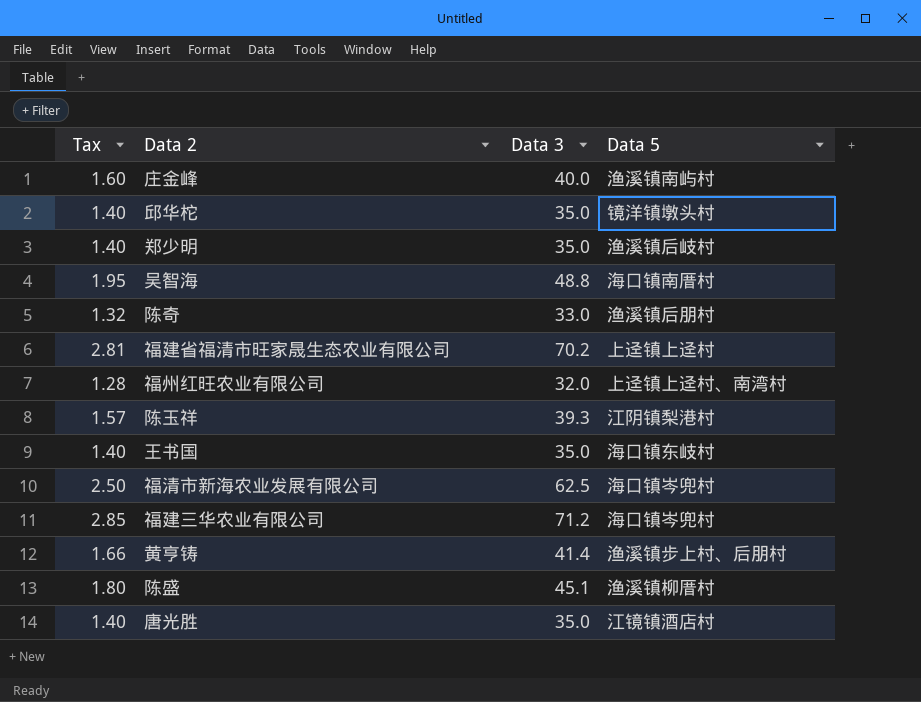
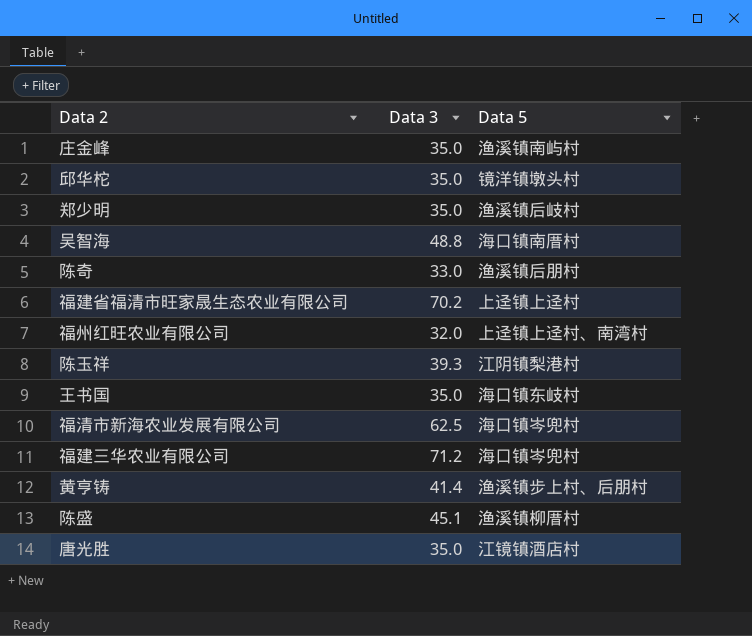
column Tax | formula: [Data 3] * 0.04 -> none
庄金峰 | Data 3: 40.0 -> 35.0

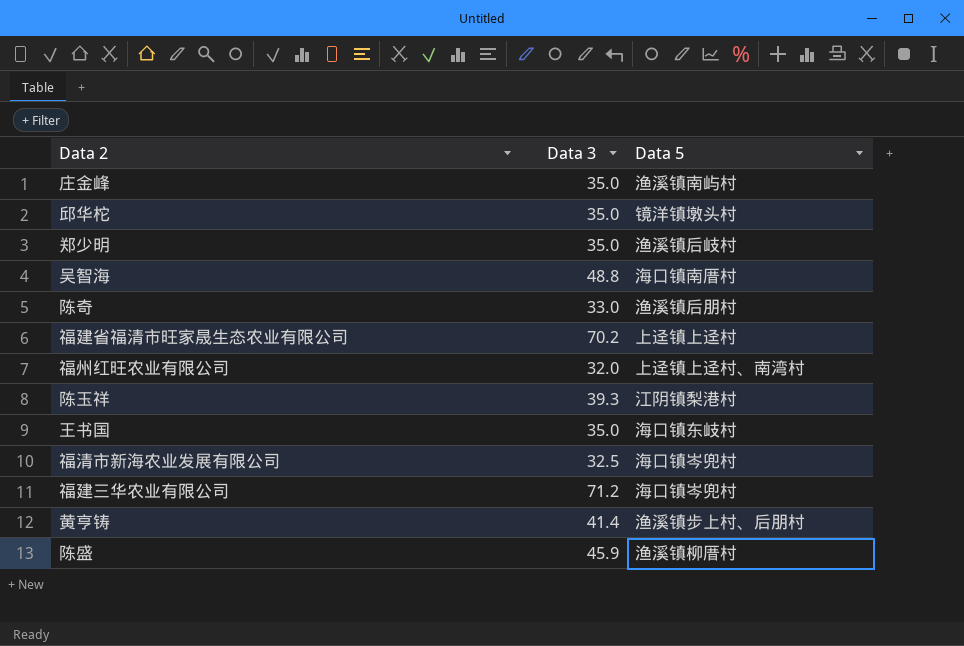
row 唐光胜: 35.0 | 江镜镇酒店村 -> none
福清市新海农业发展有限公司 | Data 3: 62.5 -> 32.5
陈盛 | Data 3: 45.1 -> 45.9

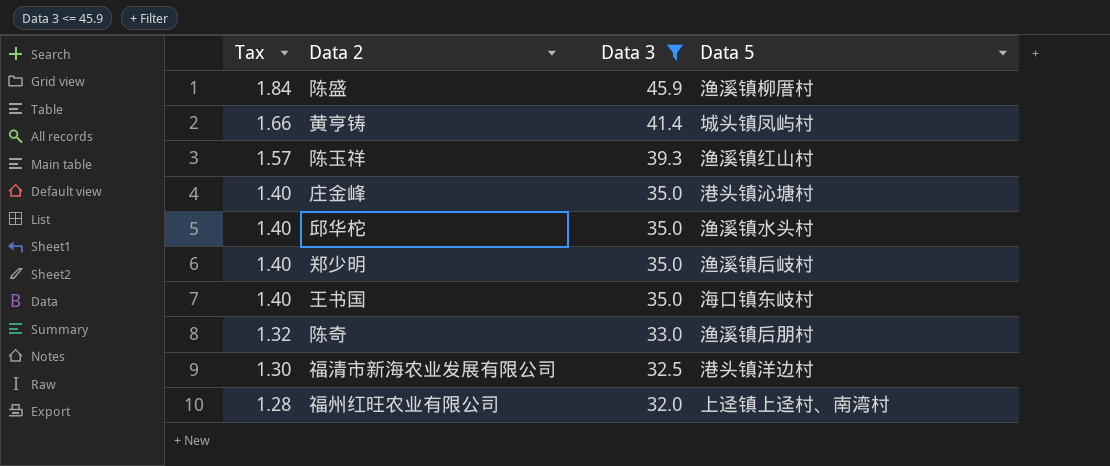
filter: none -> Data 3 <= 45.9
row order: none -> Tax descending
column Tax | formula: none -> [Data 3] * 0.04
黄亨铸 | Data 5: 渔溪镇步上村、后朋村 -> 城头镇凤屿村
陈玉祥 | Data 5: 江阴镇梨港村 -> 渔溪镇红山村
庄金峰 | Data 5: 渔溪镇南屿村 -> 港头镇沁塘村
邱华柁 | Data 5: 镜洋镇墩头村 -> 渔溪镇水头村
福清市新海农业发展有限公司 | Data 5: 海口镇岑兜村 -> 港头镇洋边村

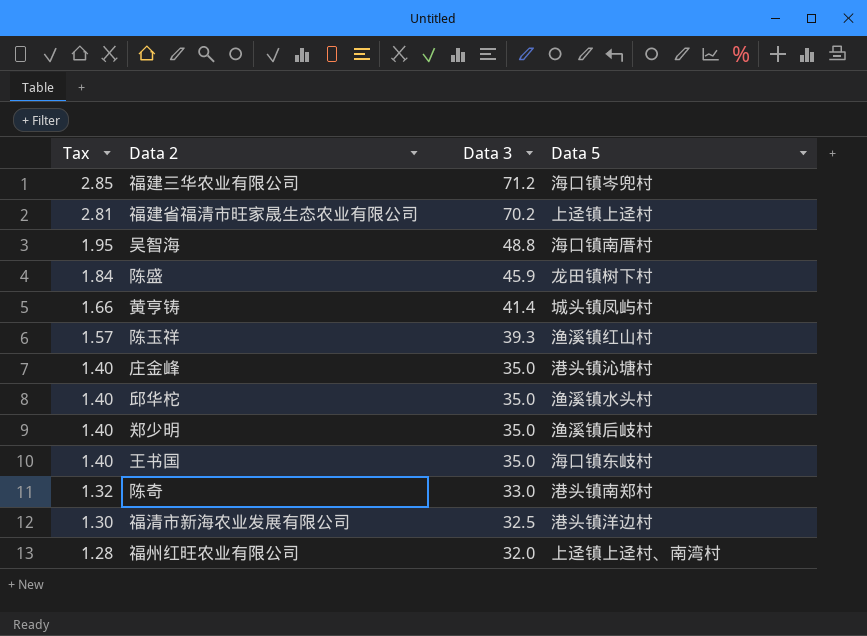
filter: Data 3 <= 45.9 -> none
陈盛 | Data 5: 渔溪镇柳厝村 -> 龙田镇树下村
陈奇 | Data 5: 渔溪镇后朋村 -> 港头镇南郑村

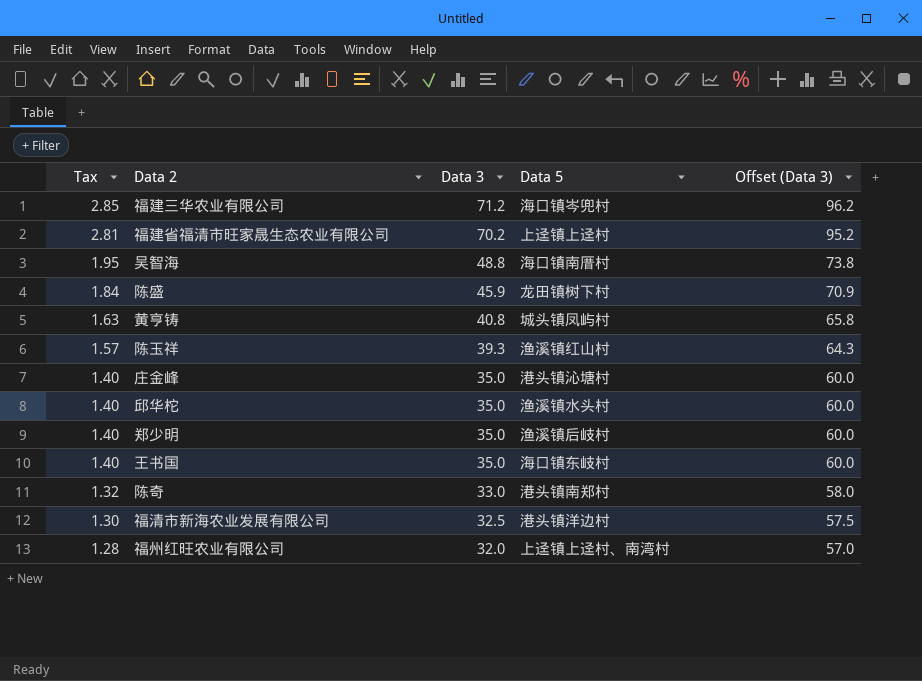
column Offset (Data 3) | formula: none -> [Data 3] + 25
黄亨铸 | Tax: 1.66 -> 1.63
黄亨铸 | Data 3: 41.4 -> 40.8

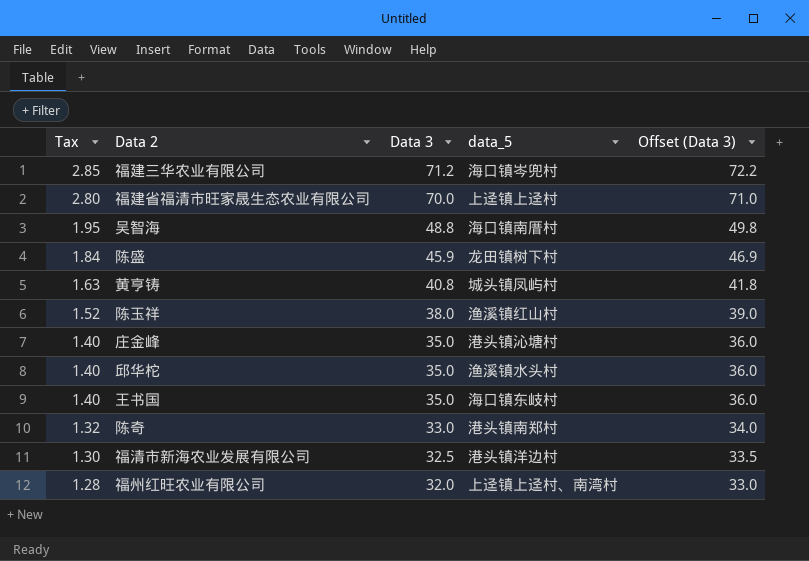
column name: Data 5 -> data_5
column Offset (Data 3) | formula: [Data 3] + 25 -> [Data 3] + 1
row 郑少明: 1.40 | 35.0 | 渔溪镇后岐村 | 60.0 -> none
福建省福清市旺家晟生态农业有限公司 | Tax: 2.81 -> 2.80
福建省福清市旺家晟生态农业有限公司 | Data 3: 70.2 -> 70.0
陈玉祥 | Tax: 1.57 -> 1.52
陈玉祥 | Data 3: 39.3 -> 38.0

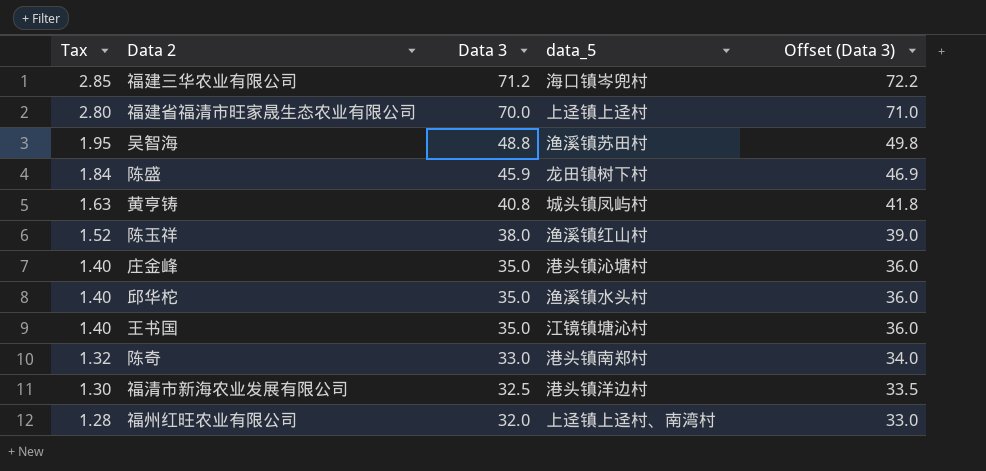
吴智海 | data_5: 海口镇南厝村 -> 渔溪镇苏田村
王书国 | data_5: 海口镇东岐村 -> 江镜镇塘沁村

